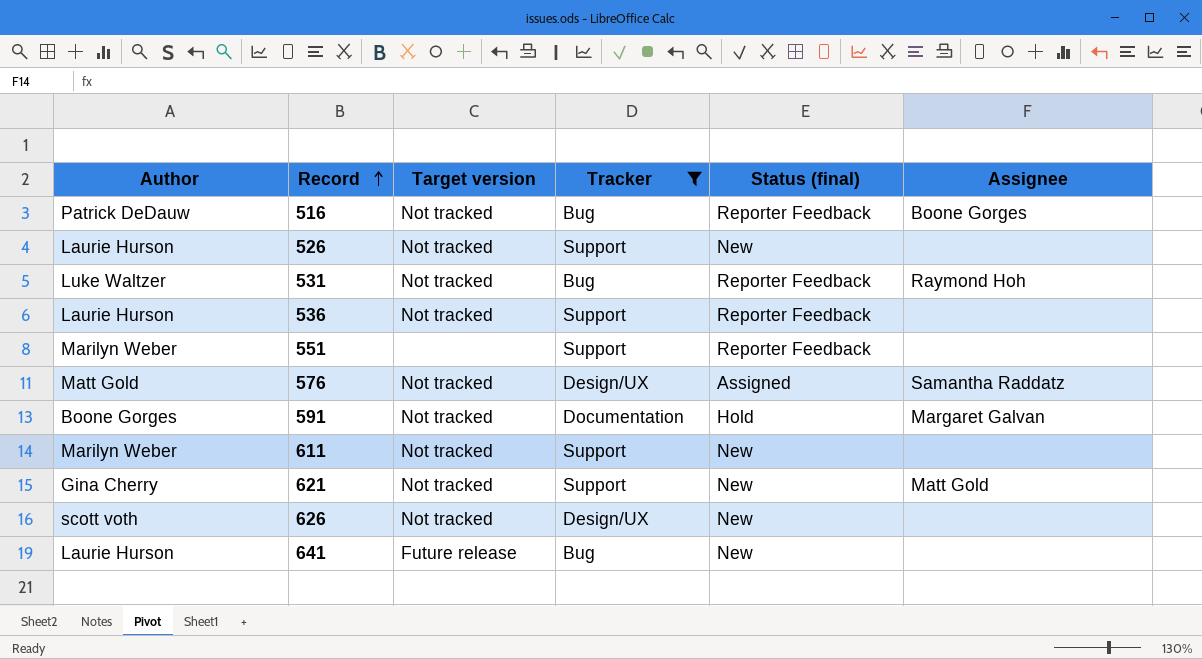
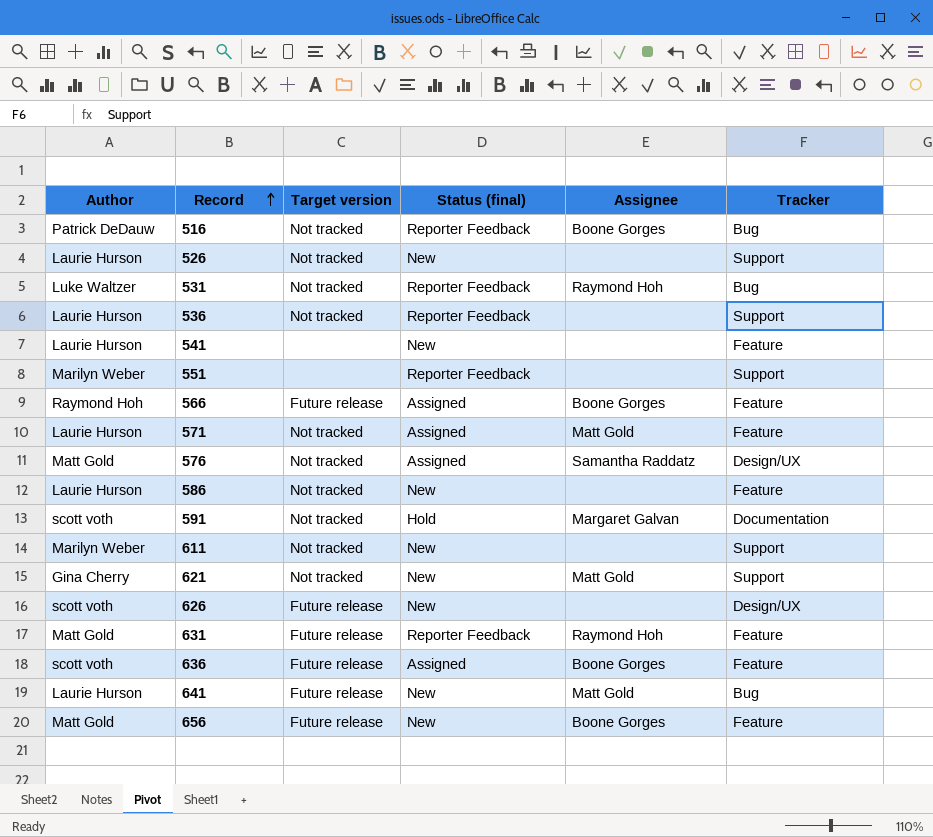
filter: Tracker != Feature -> none
column Tracker | position: 4 -> 6
591 | Author: Boone Gorges -> scott voth
626 | Target version: Not tracked -> Future release
641 | Assignee: none -> Matt Gold

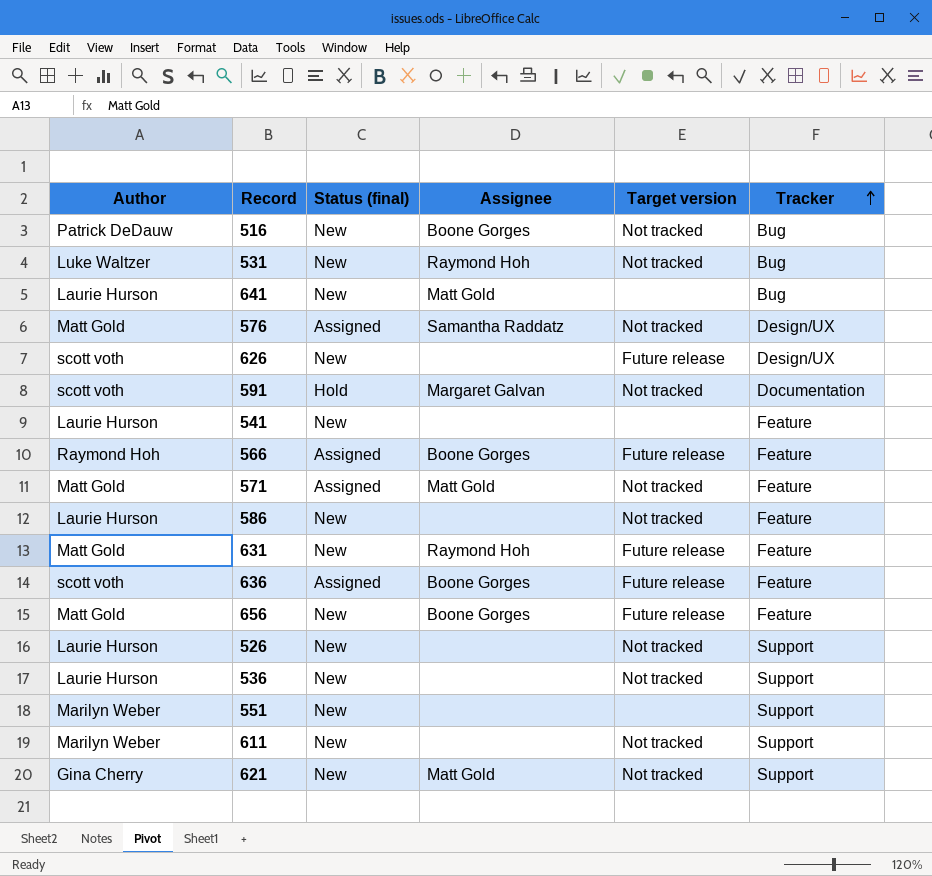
row order: Record ascending -> Tracker ascending
column Target version | position: 3 -> 5
516 | Status (final): Reporter Feedback -> New
531 | Status (final): Reporter Feedback -> New
641 | Target version: Future release -> none
571 | Author: Laurie Hurson -> Matt Gold
631 | Status (final): Reporter Feedback -> New
536 | Status (final): Reporter Feedback -> New
551 | Status (final): Reporter Feedback -> New

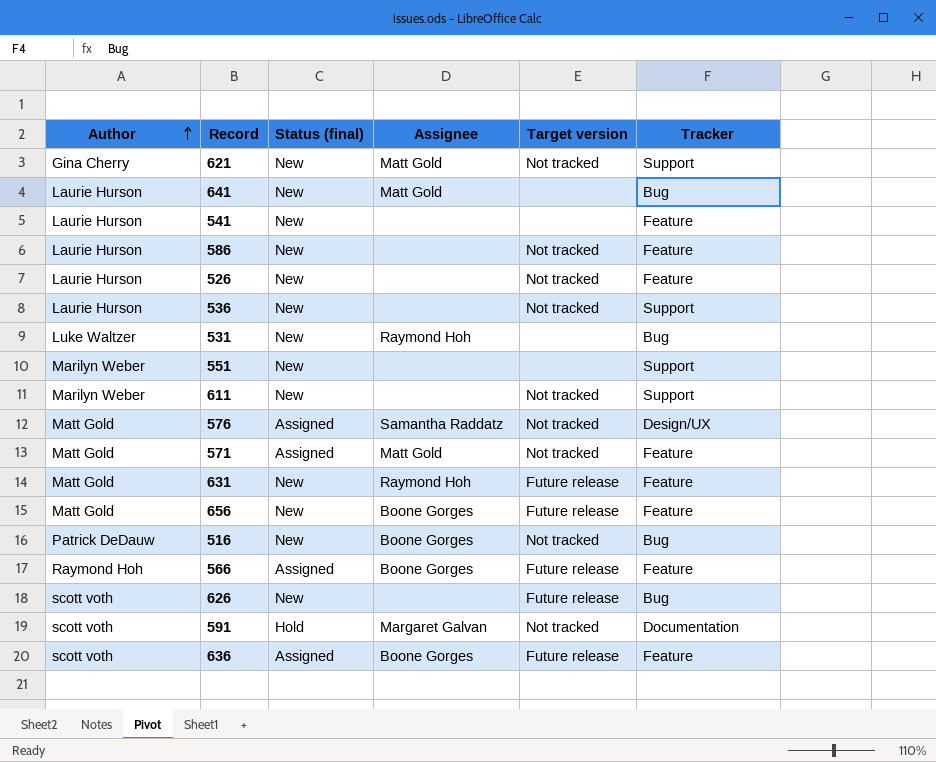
row order: Tracker ascending -> Author ascending
526 | Tracker: Support -> Feature
531 | Target version: Not tracked -> none
626 | Tracker: Design/UX -> Bug

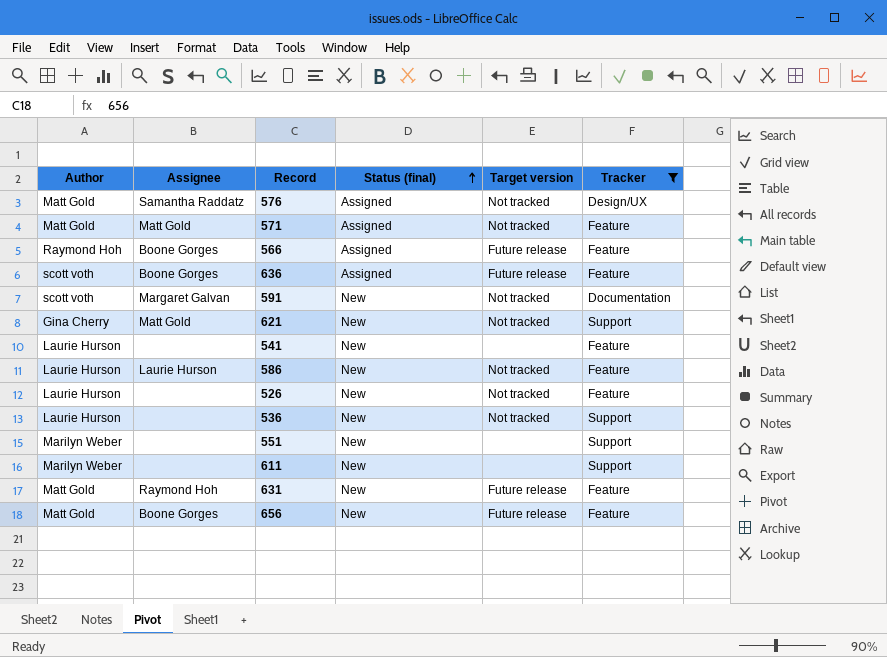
filter: none -> Tracker != Bug
row order: Author ascending -> Status (final) ascending
column Assignee | position: 4 -> 2
591 | Status (final): Hold -> New
586 | Assignee: none -> Laurie Hurson
611 | Target version: Not tracked -> none

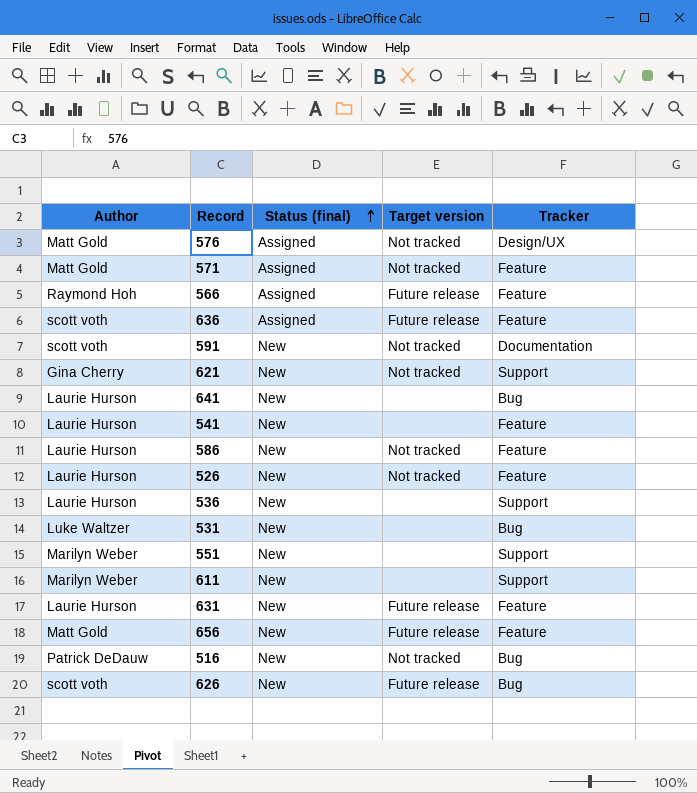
filter: Tracker != Bug -> none
column Assignee | position: 2 -> none
536 | Target version: Not tracked -> none
631 | Author: Matt Gold -> Laurie Hurson

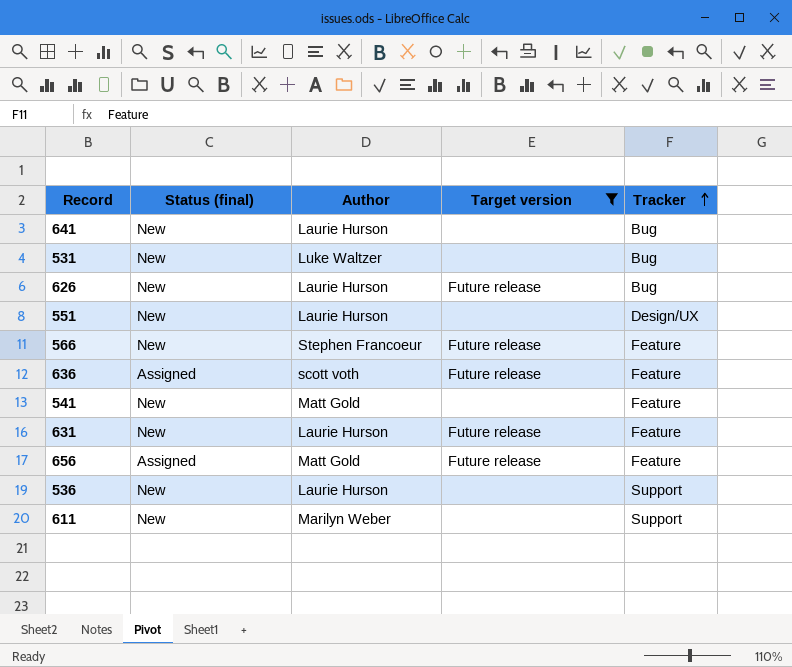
filter: none -> Target version != Not tracked
row order: Status (final) ascending -> Tracker ascending
column Author | position: 1 -> 3
626 | Author: scott voth -> Laurie Hurson
551 | Author: Marilyn Weber -> Laurie Hurson
551 | Tracker: Support -> Design/UX
566 | Status (final): Assigned -> New
566 | Author: Raymond Hoh -> Stephen Francoeur
541 | Author: Laurie Hurson -> Matt Gold
656 | Status (final): New -> Assigned

